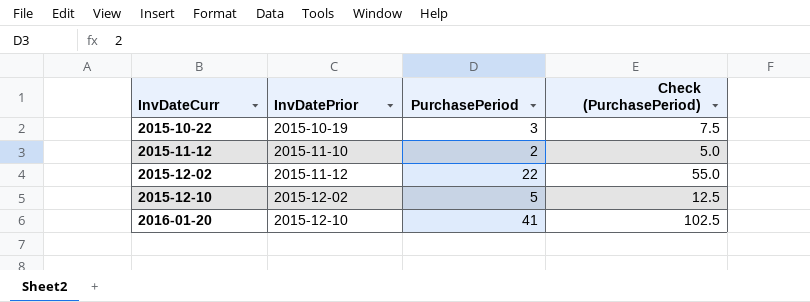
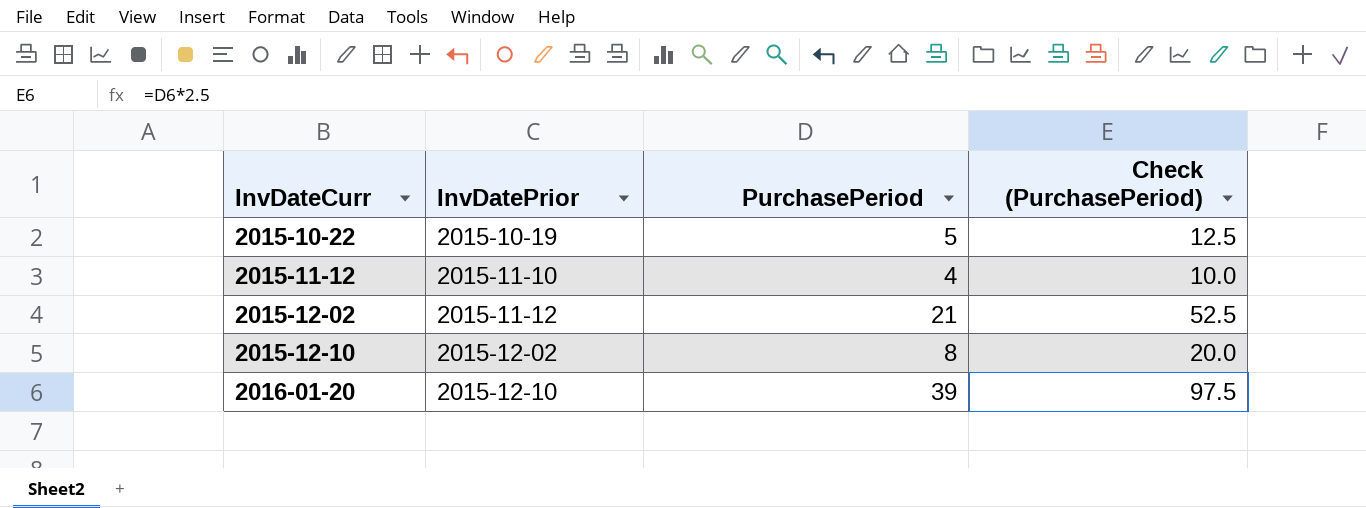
2015-10-22 | PurchasePeriod: 3 -> 5
2015-10-22 | Check (PurchasePeriod): 7.5 -> 12.5
2015-11-12 | PurchasePeriod: 2 -> 4
2015-11-12 | Check (PurchasePeriod): 5.0 -> 10.0
2015-12-02 | PurchasePeriod: 22 -> 21
2015-12-02 | Check (PurchasePeriod): 55.0 -> 52.5
2015-12-10 | PurchasePeriod: 5 -> 8
2015-12-10 | Check (PurchasePeriod): 12.5 -> 20.0
2016-01-20 | PurchasePeriod: 41 -> 39
2016-01-20 | Check (PurchasePeriod): 102.5 -> 97.5

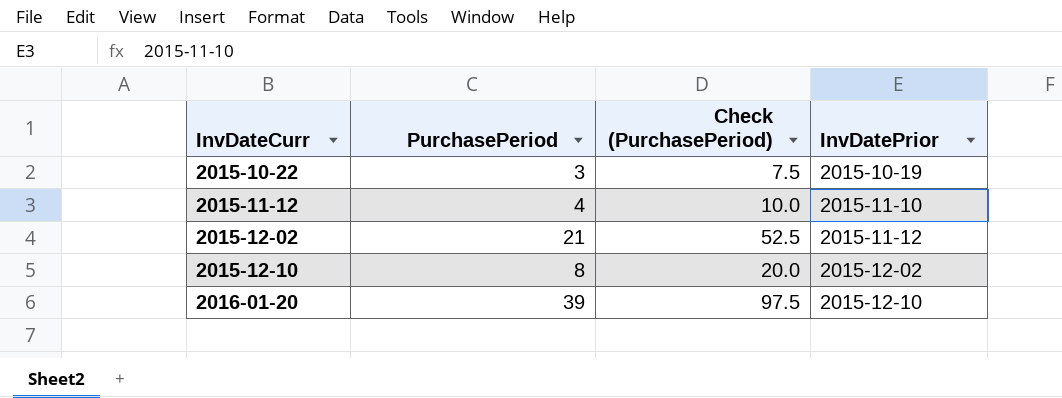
column InvDatePrior | position: 2 -> 4
2015-10-22 | PurchasePeriod: 5 -> 3
2015-10-22 | Check (PurchasePeriod): 12.5 -> 7.5

